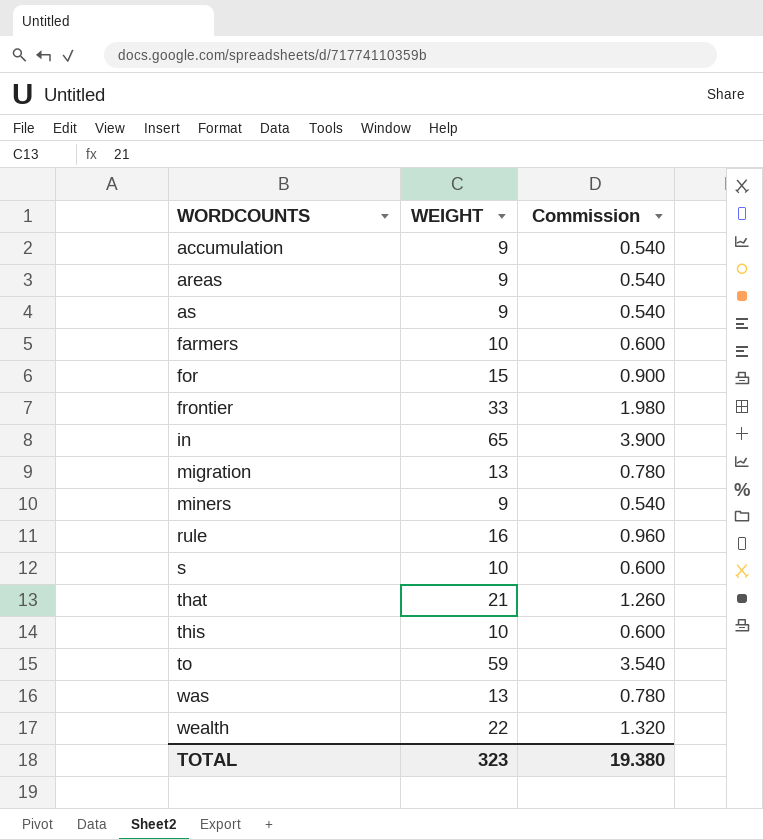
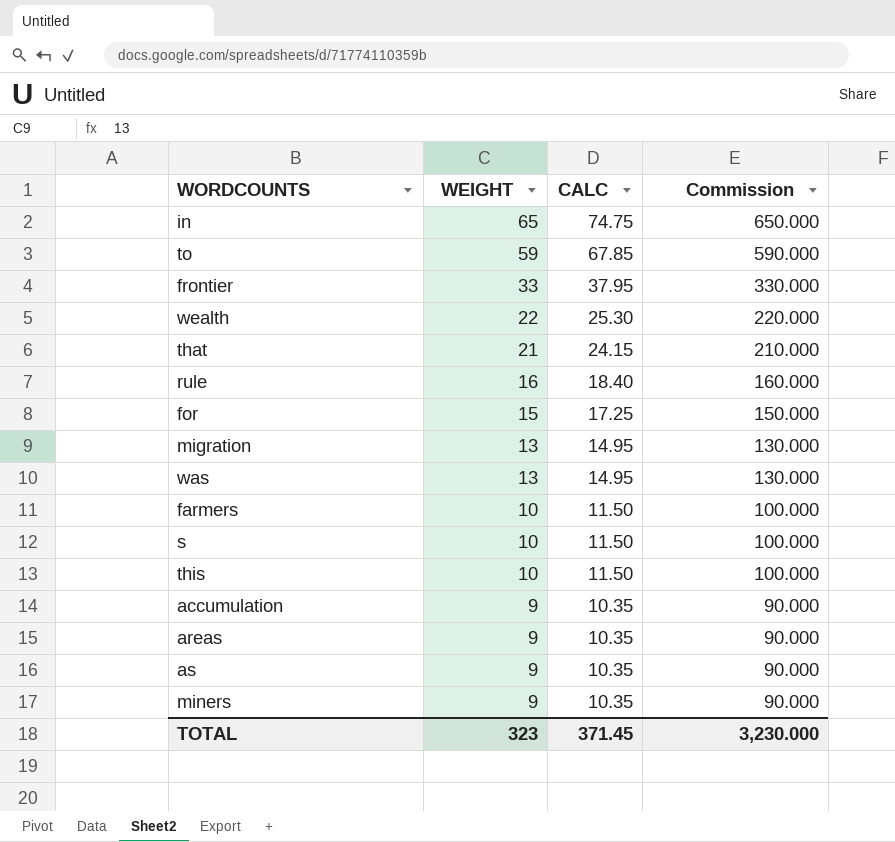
row order: WORDCOUNTS ascending -> WEIGHT descending
column CALC | formula: none -> [WEIGHT] * 1.15
column Commission | formula: [WEIGHT] * 0.06 -> [WEIGHT] * 10
TOTAL | Commission: 19.380 -> 3,230.000

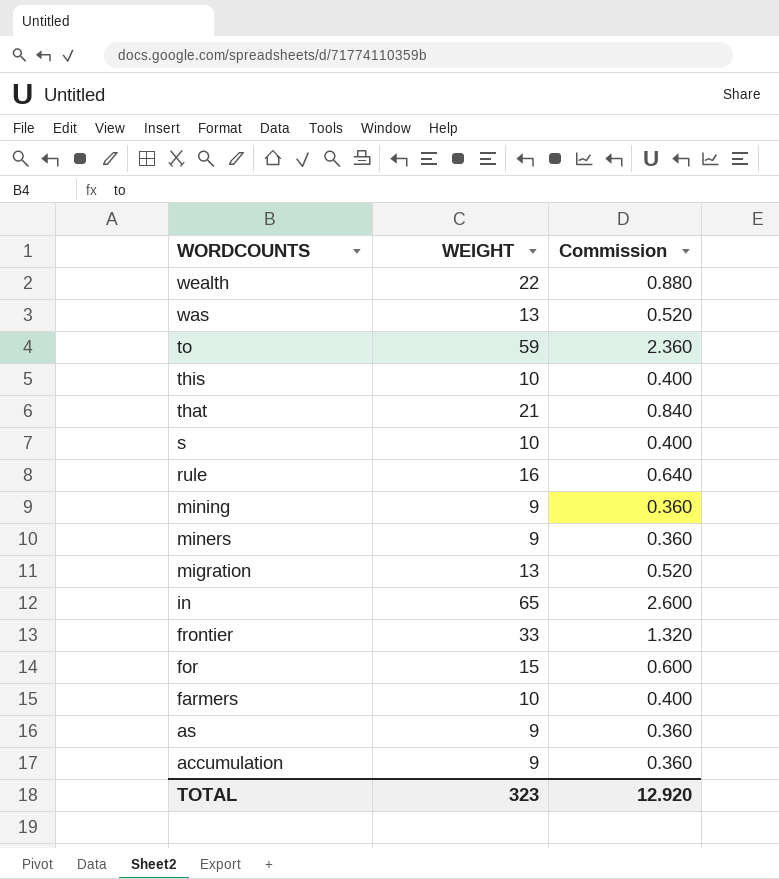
row order: WEIGHT descending -> WORDCOUNTS descending
column CALC | formula: [WEIGHT] * 1.15 -> none
column Commission | formula: [WEIGHT] * 10 -> [WEIGHT] * 0.04
row areas: 9 | 10.35 | 90.000 -> none
row mining: none -> 9 | 0.360
TOTAL | Commission: 3,230.000 -> 12.920

